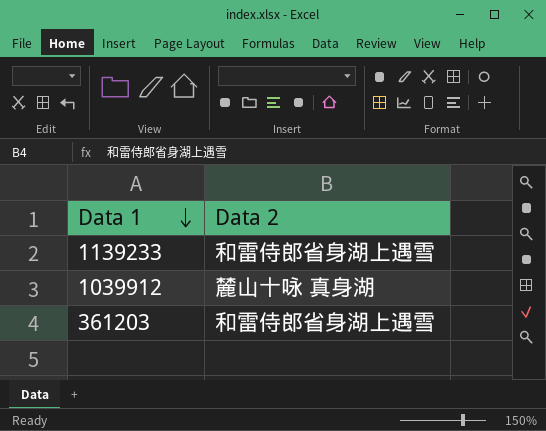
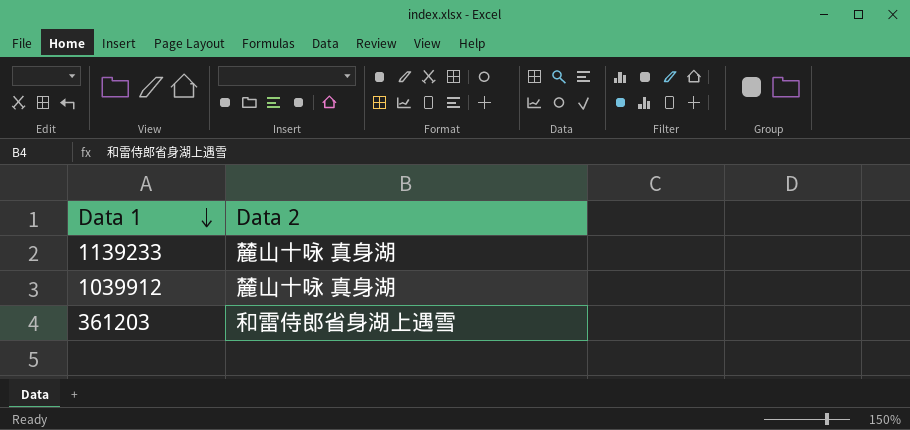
1139233 | Data 2: 和雷侍郎省身湖上遇雪 -> 麓山十咏 真身湖

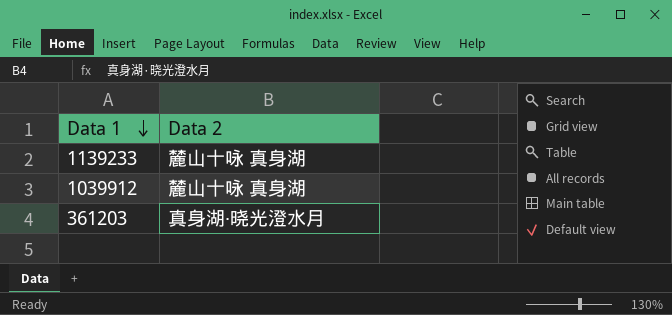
361203 | Data 2: 和雷侍郎省身湖上遇雪 -> 真身湖·晓光澄水月

